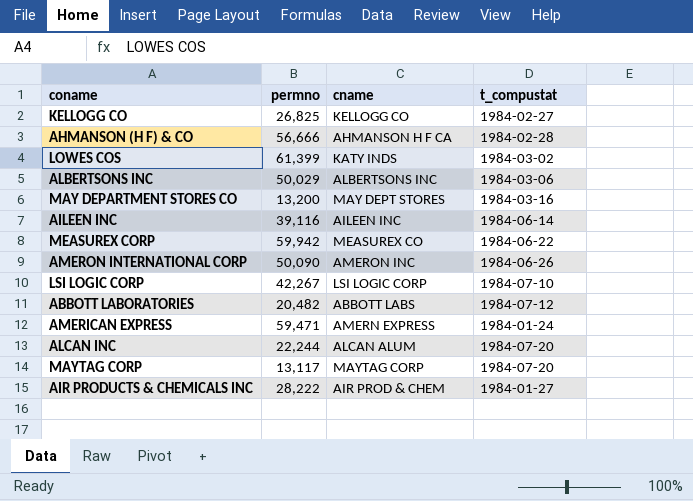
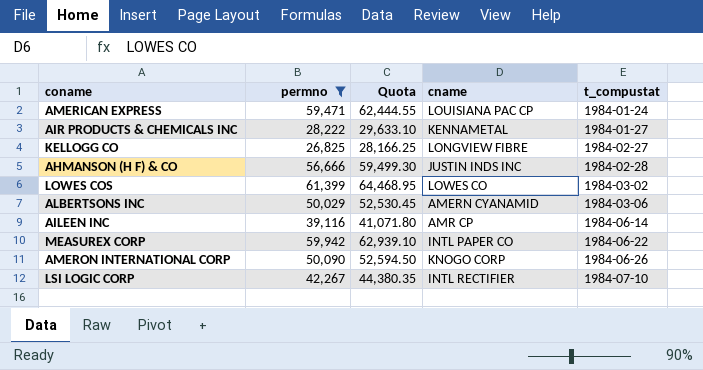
filter: none -> permno >= 26,825
row order: none -> t_compustat ascending
column Quota | formula: none -> [permno] * 1.05
AMERICAN EXPRESS | cname: AMERN EXPRESS -> LOUISIANA PAC CP
AIR PRODUCTS & CHEMICALS INC | cname: AIR PROD & CHEM -> KENNAMETAL
KELLOGG CO | cname: KELLOGG CO -> LONGVIEW FIBRE
AHMANSON (H F) & CO | cname: AHMANSON H F CA -> JUSTIN INDS INC
LOWES COS | cname: KATY INDS -> LOWES CO
ALBERTSONS INC | cname: ALBERTSONS INC -> AMERN CYANAMID
AILEEN INC | cname: AILEEN INC -> AMR CP
MEASUREX CORP | cname: MEASUREX CO -> INTL PAPER CO
AMERON INTERNATIONAL CORP | cname: AMERON INC -> KNOGO CORP
LSI LOGIC CORP | cname: LSI LOGIC CORP -> INTL RECTIFIER

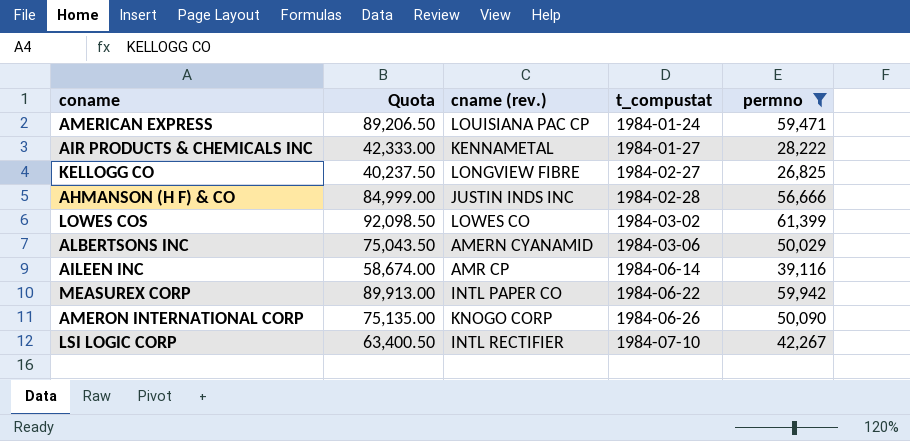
column Quota | formula: [permno] * 1.05 -> [permno] * 1.5
column name: cname -> cname (rev.)
column permno | position: 2 -> 5

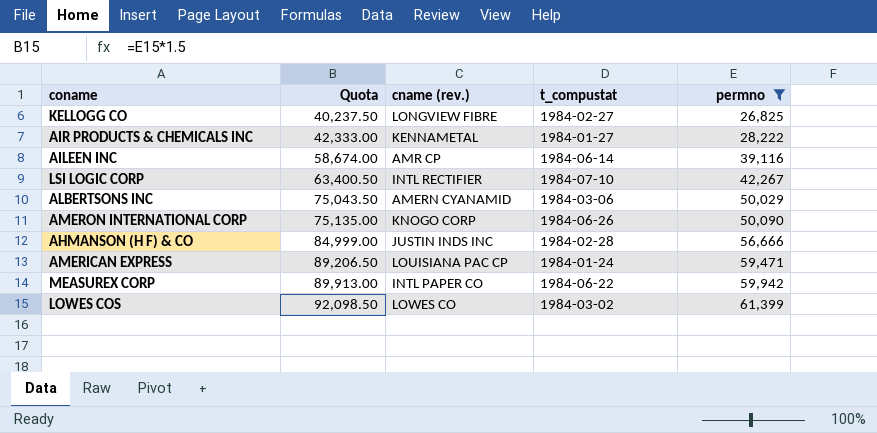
row order: t_compustat ascending -> Quota ascending

